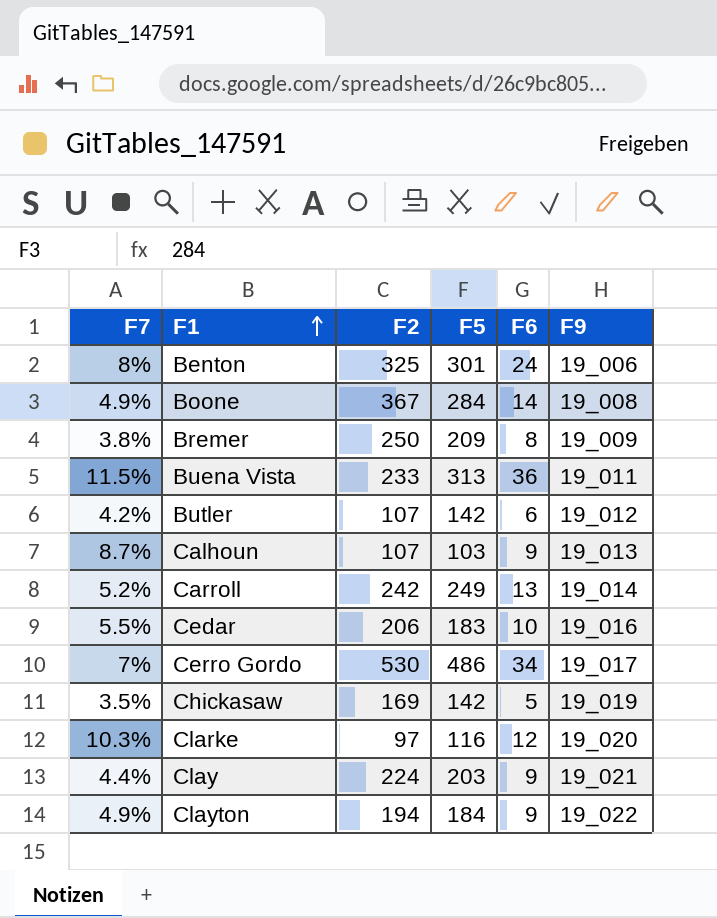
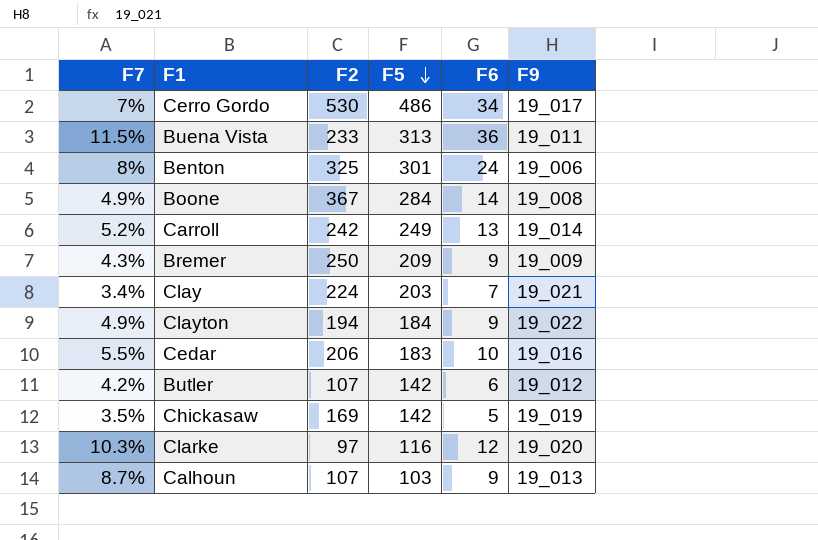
row order: F1 ascending -> F5 descending
Bremer | F7: 3.8% -> 4.3%
Bremer | F6: 8 -> 9
Clay | F7: 4.4% -> 3.4%
Clay | F6: 9 -> 7

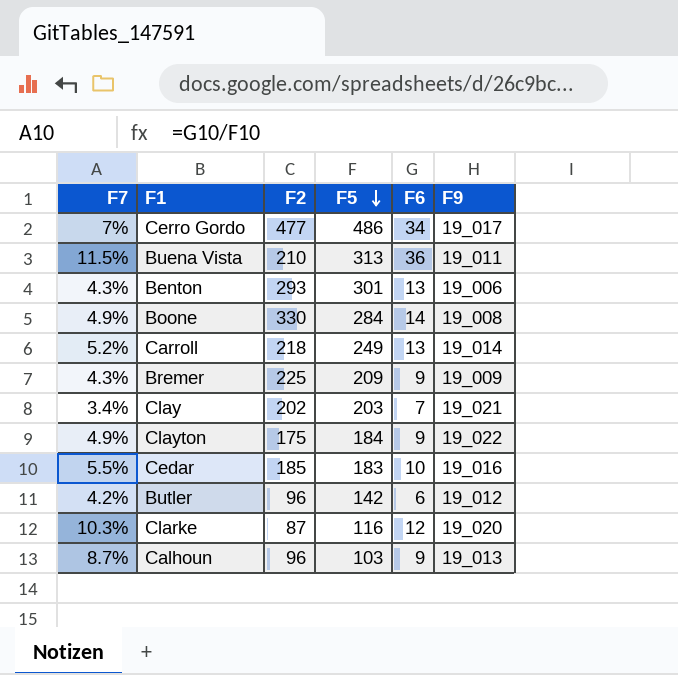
row Chickasaw: 3.5% | 169 | 142 | 5 | 19_019 -> none
Cerro Gordo | F2: 530 -> 477
Buena Vista | F2: 233 -> 210
Benton | F7: 8% -> 4.3%
Benton | F2: 325 -> 293
Benton | F6: 24 -> 13
Boone | F2: 367 -> 330
Carroll | F2: 242 -> 218
Bremer | F2: 250 -> 225
Clay | F2: 224 -> 202
Clayton | F2: 194 -> 175
Cedar | F2: 206 -> 185
Butler | F2: 107 -> 96
Clarke | F2: 97 -> 87
Calhoun | F2: 107 -> 96

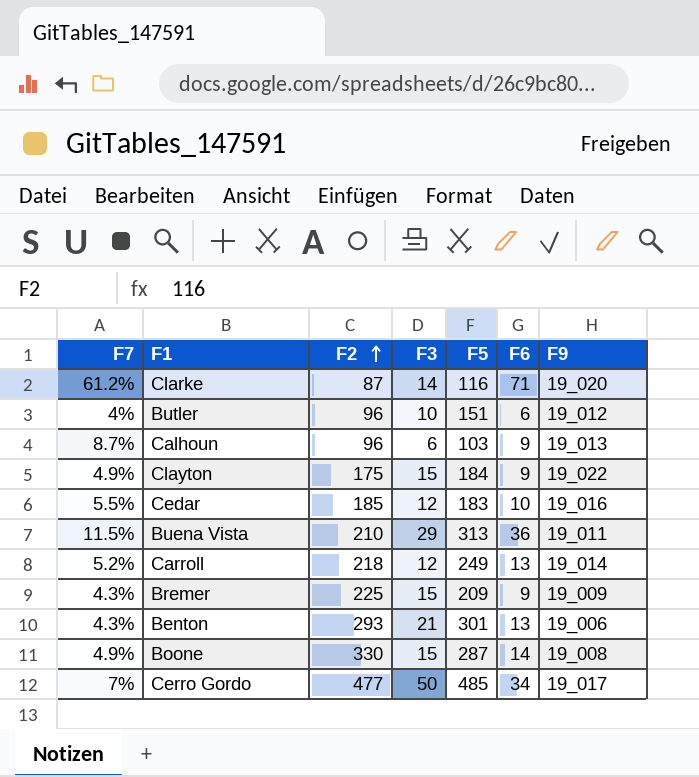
row order: F5 descending -> F2 ascending
column F3 | position: none -> 4
row Clay: 3.4% | 202 | 203 | 7 | 19_021 -> none
Clarke | F7: 10.3% -> 61.2%
Clarke | F6: 12 -> 71
Butler | F7: 4.2% -> 4%
Butler | F5: 142 -> 151
Boone | F5: 284 -> 287
Cerro Gordo | F5: 486 -> 485

